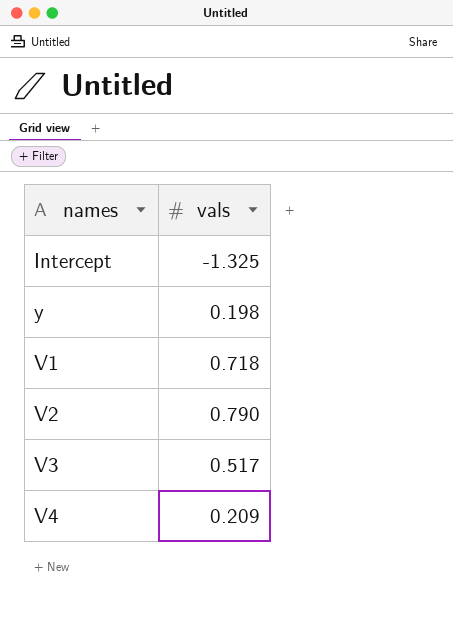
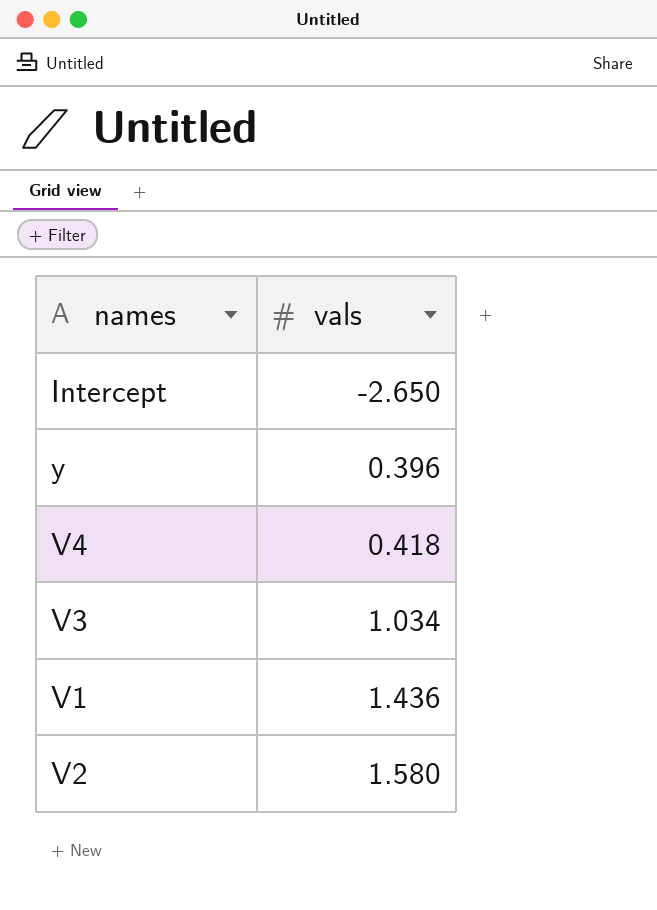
row order: none -> vals ascending
Intercept | vals: -1.325 -> -2.650
y | vals: 0.198 -> 0.396
V4 | vals: 0.209 -> 0.418
V3 | vals: 0.517 -> 1.034
V1 | vals: 0.718 -> 1.436
V2 | vals: 0.790 -> 1.580

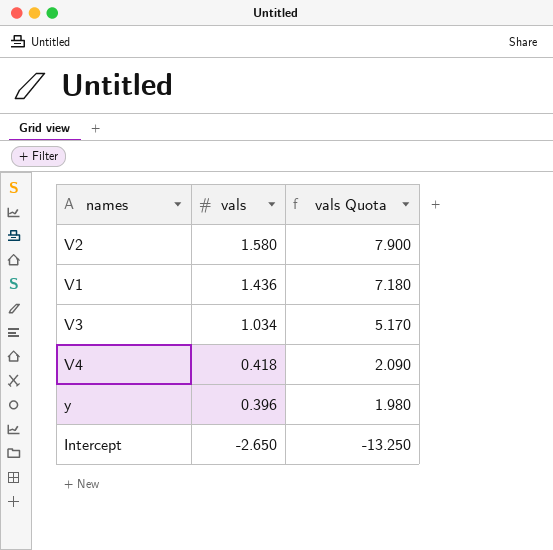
row order: vals ascending -> vals descending
column vals Quota | formula: none -> [vals] * 5

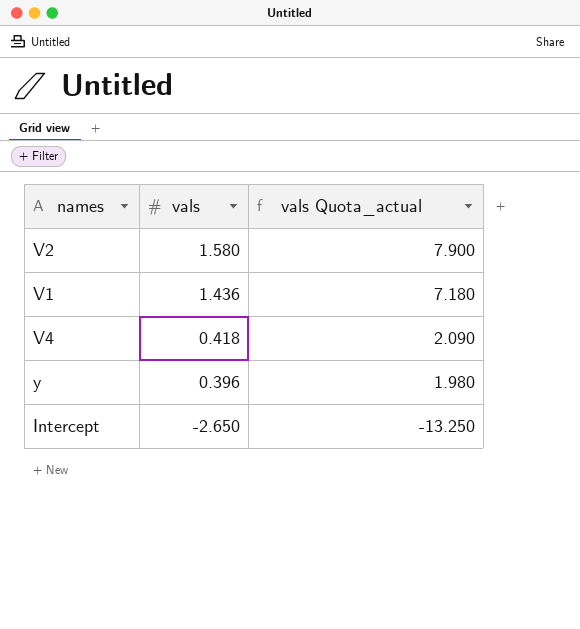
column name: vals Quota -> vals Quota_actual
row V3: 1.034 | 5.170 -> none

